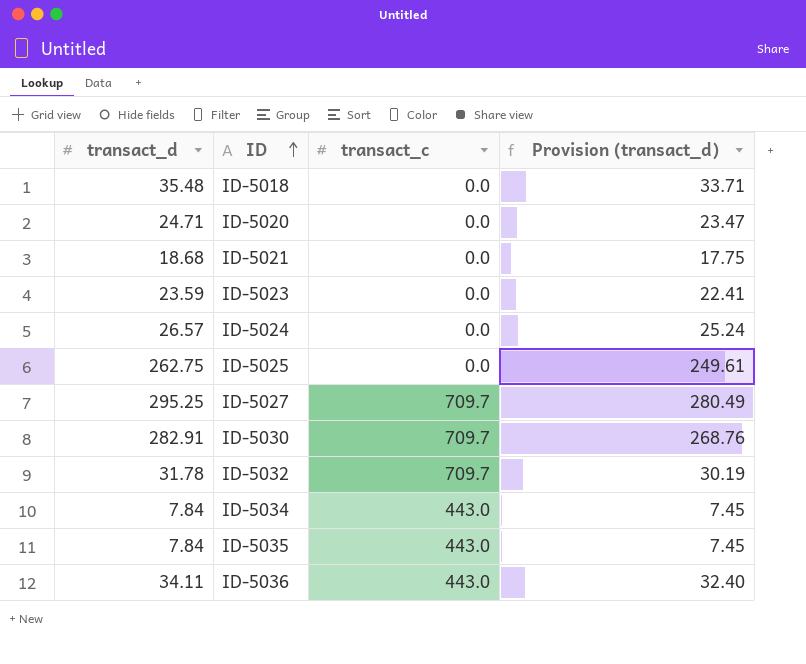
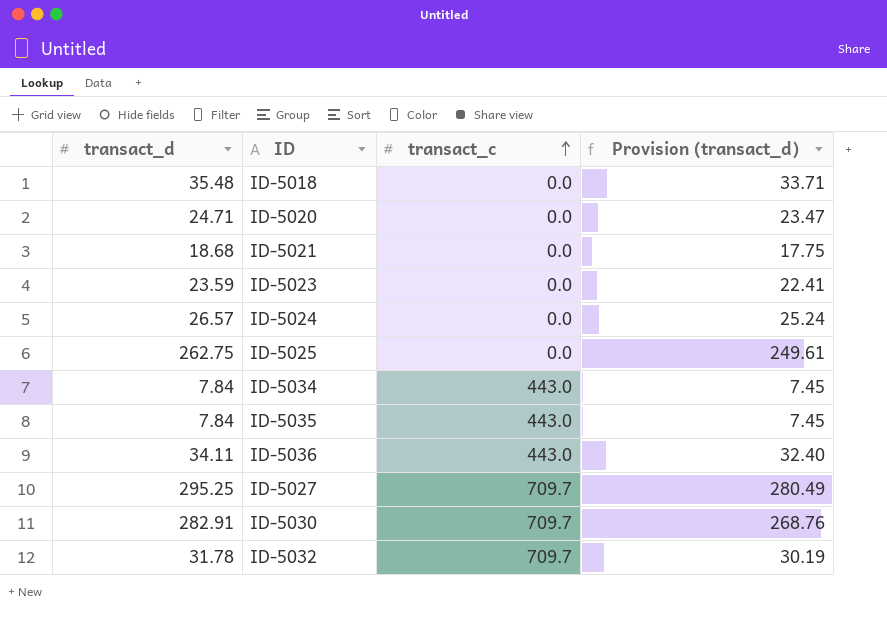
row order: ID ascending -> transact_c ascending

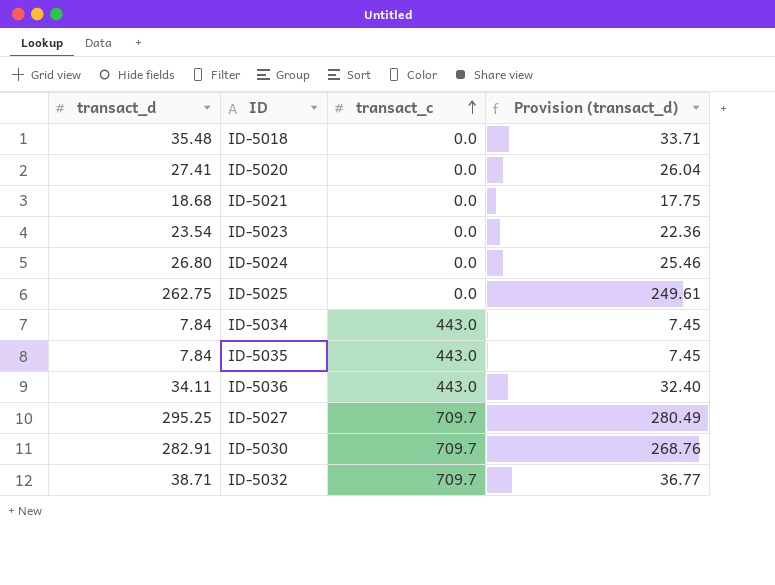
ID-5020 | transact_d: 24.71 -> 27.41
ID-5020 | Provision (transact_d): 23.47 -> 26.04
ID-5023 | transact_d: 23.59 -> 23.54
ID-5023 | Provision (transact_d): 22.41 -> 22.36
ID-5024 | transact_d: 26.57 -> 26.80
ID-5024 | Provision (transact_d): 25.24 -> 25.46
ID-5032 | transact_d: 31.78 -> 38.71
ID-5032 | Provision (transact_d): 30.19 -> 36.77

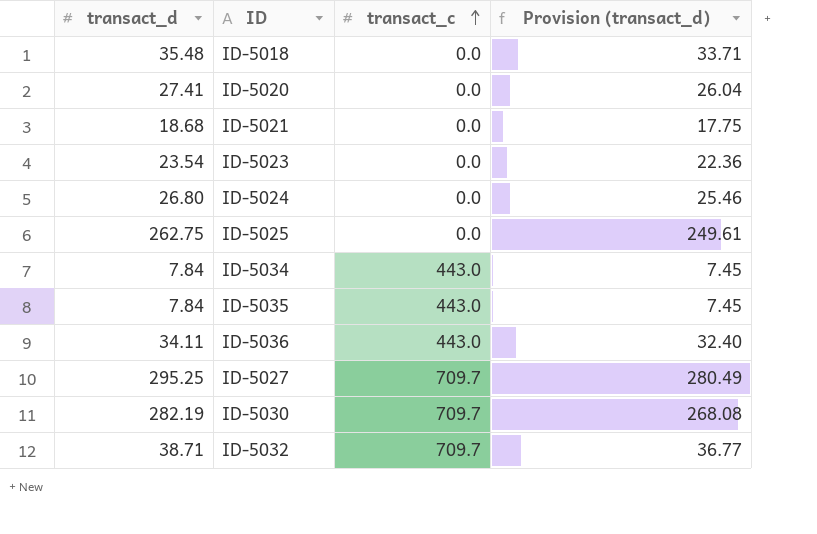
ID-5030 | transact_d: 282.91 -> 282.19
ID-5030 | Provision (transact_d): 268.76 -> 268.08

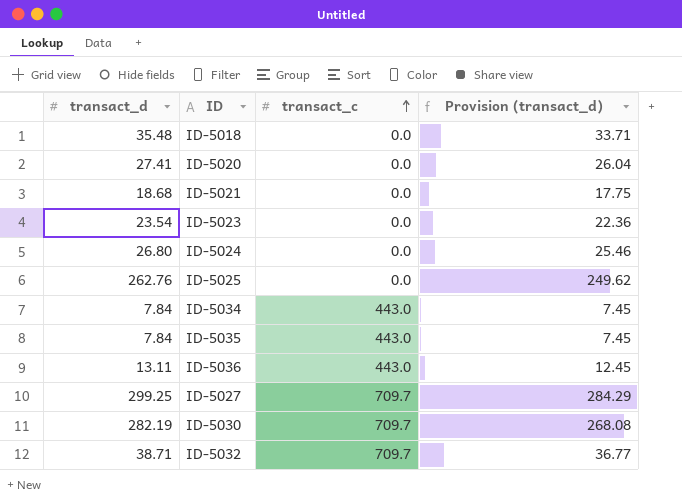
ID-5025 | transact_d: 262.75 -> 262.76
ID-5025 | Provision (transact_d): 249.61 -> 249.62
ID-5036 | transact_d: 34.11 -> 13.11
ID-5036 | Provision (transact_d): 32.40 -> 12.45
ID-5027 | transact_d: 295.25 -> 299.25
ID-5027 | Provision (transact_d): 280.49 -> 284.29

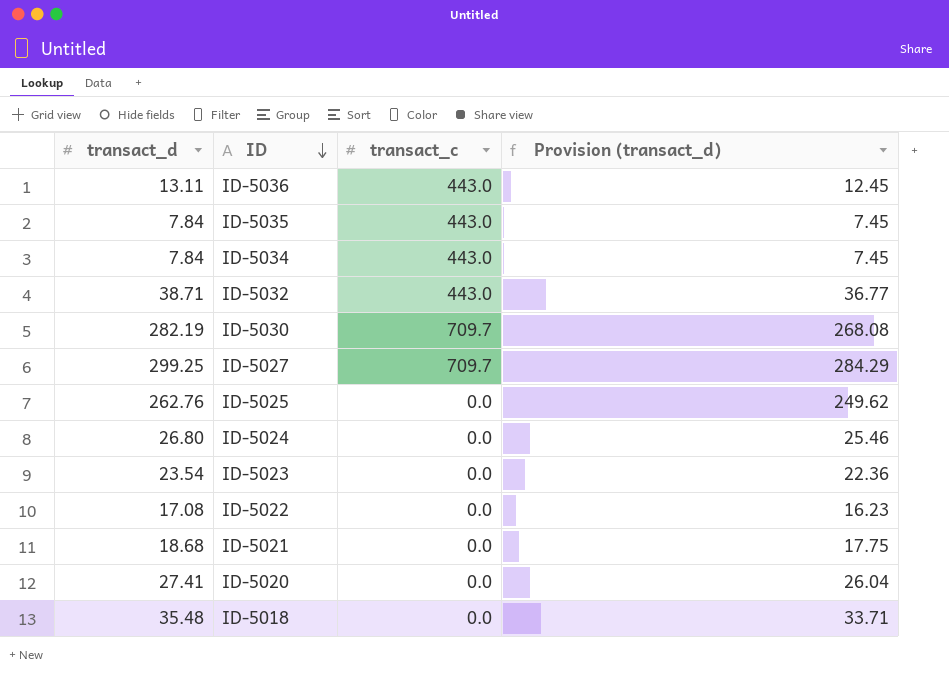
row order: transact_c ascending -> ID descending
ID-5032 | transact_c: 709.7 -> 443.0
row ID-5022: none -> 17.08 | 0.0 | 16.23

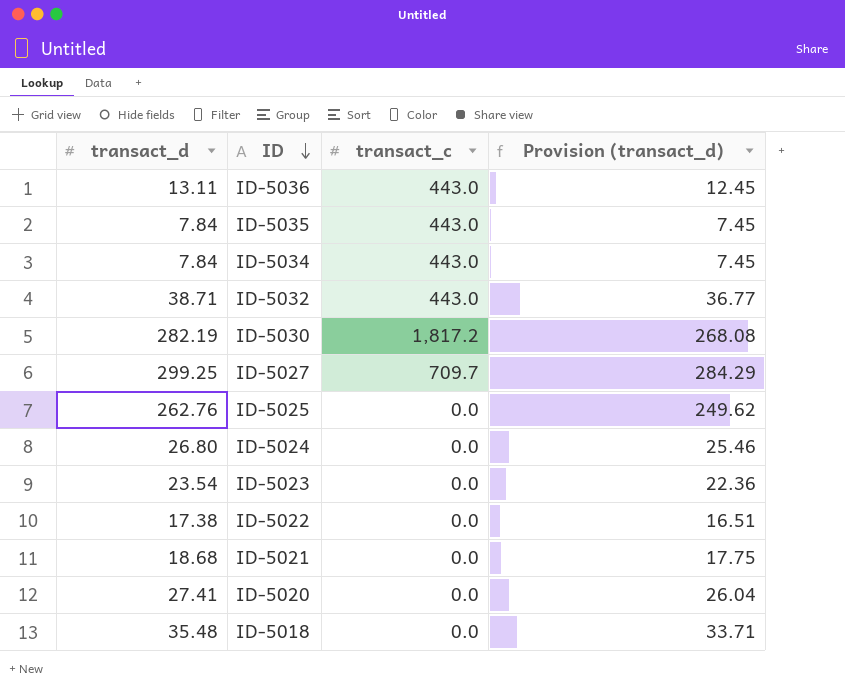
ID-5030 | transact_c: 709.7 -> 1,817.2
ID-5022 | transact_d: 17.08 -> 17.38
ID-5022 | Provision (transact_d): 16.23 -> 16.51

